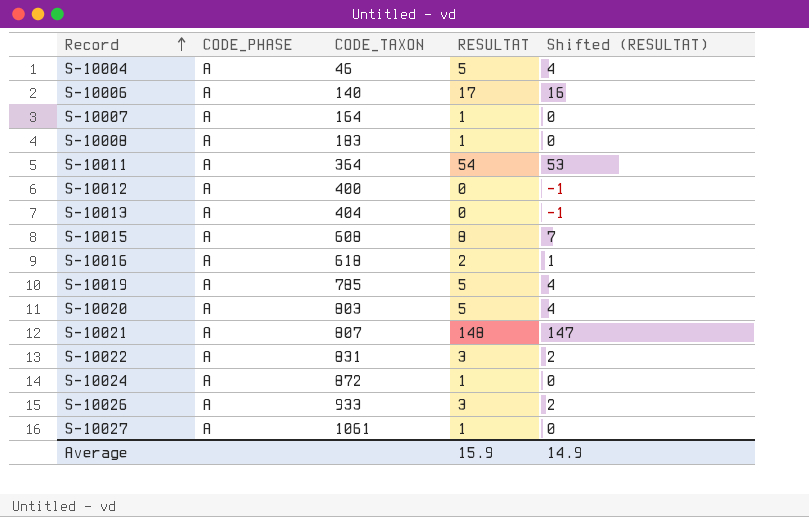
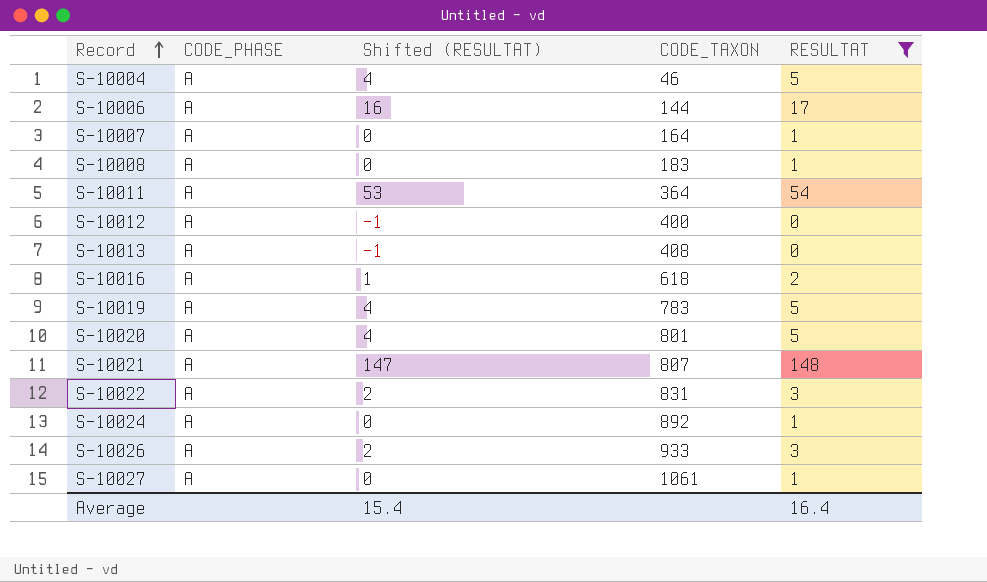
filter: none -> RESULTAT != 8
column Shifted (RESULTAT) | position: 5 -> 3
S-10006 | CODE_TAXON: 140 -> 144
S-10013 | CODE_TAXON: 404 -> 408
S-10019 | CODE_TAXON: 785 -> 783
S-10020 | CODE_TAXON: 803 -> 801
S-10024 | CODE_TAXON: 872 -> 892
Average | Shifted (RESULTAT): 14.9 -> 15.4
Average | RESULTAT: 15.9 -> 16.4

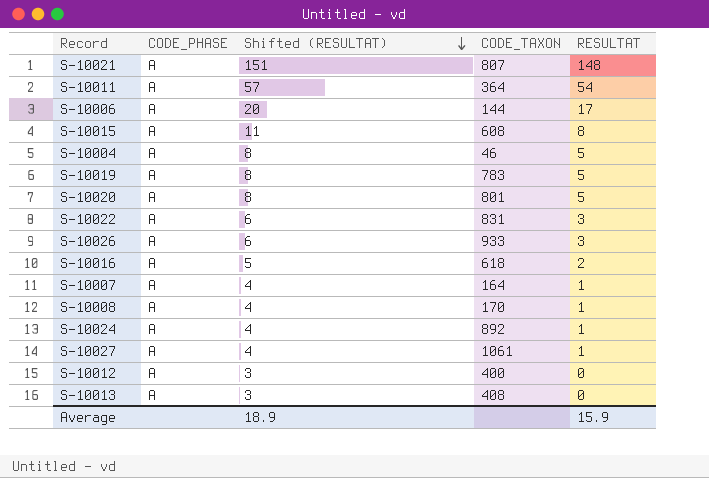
filter: RESULTAT != 8 -> none
row order: Record ascending -> Shifted (RESULTAT) descending
column Shifted (RESULTAT) | formula: [RESULTAT] - 1 -> [RESULTAT] + 3
S-10008 | CODE_TAXON: 183 -> 170
Average | Shifted (RESULTAT): 15.4 -> 18.9
Average | RESULTAT: 16.4 -> 15.9

